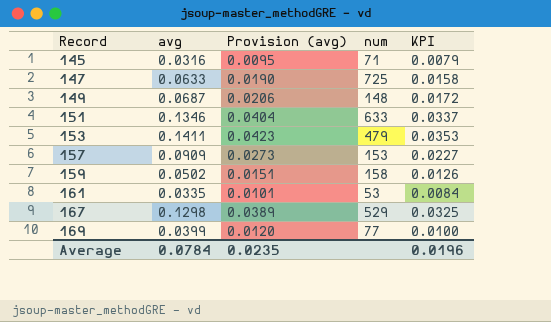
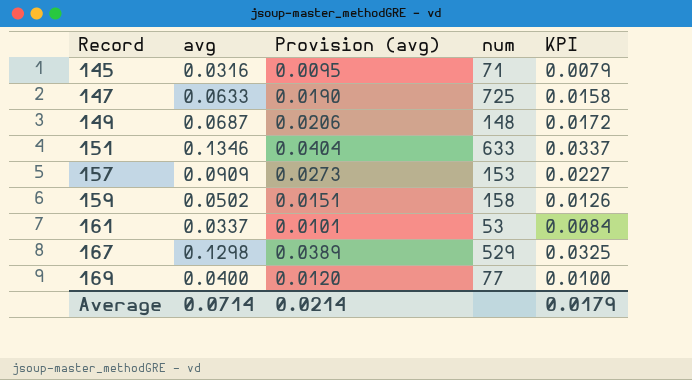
row 153: 0.1411 | 0.0423 | 479 | 0.0353 -> none
161 | avg: 0.0335 -> 0.0337
169 | avg: 0.0399 -> 0.0400
Average | avg: 0.0784 -> 0.0714
Average | Provision (avg): 0.0235 -> 0.0214
Average | KPI: 0.0196 -> 0.0179

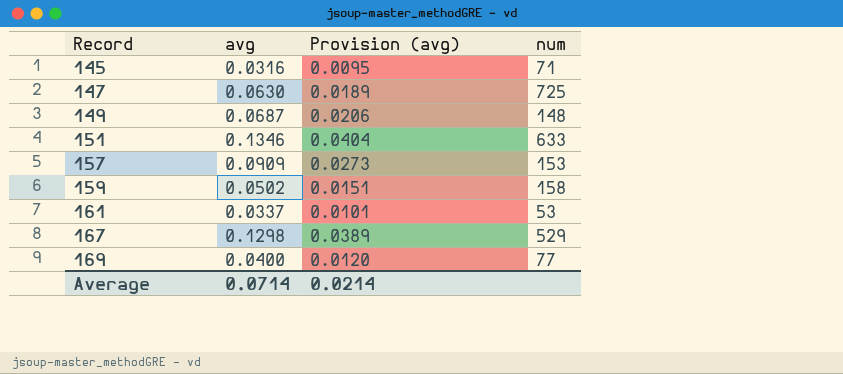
column KPI | formula: [avg] * 0.25 -> none
147 | avg: 0.0633 -> 0.0630
147 | Provision (avg): 0.0190 -> 0.0189

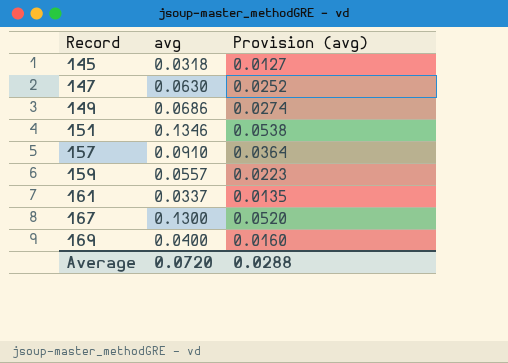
column num | position: 4 -> none
column Provision (avg) | formula: [avg] * 0.3 -> [avg] * 0.4
145 | avg: 0.0316 -> 0.0318
149 | avg: 0.0687 -> 0.0686
157 | avg: 0.0909 -> 0.0910
159 | avg: 0.0502 -> 0.0557
167 | avg: 0.1298 -> 0.1300
Average | avg: 0.0714 -> 0.0720
Average | Provision (avg): 0.0214 -> 0.0288

